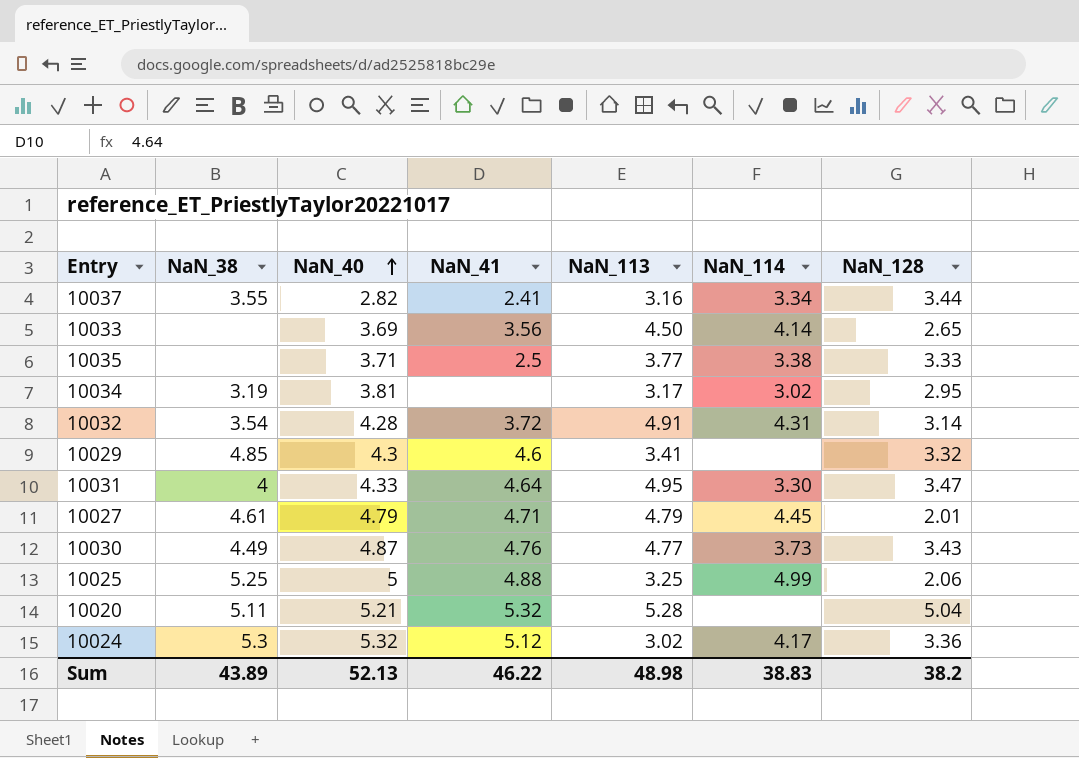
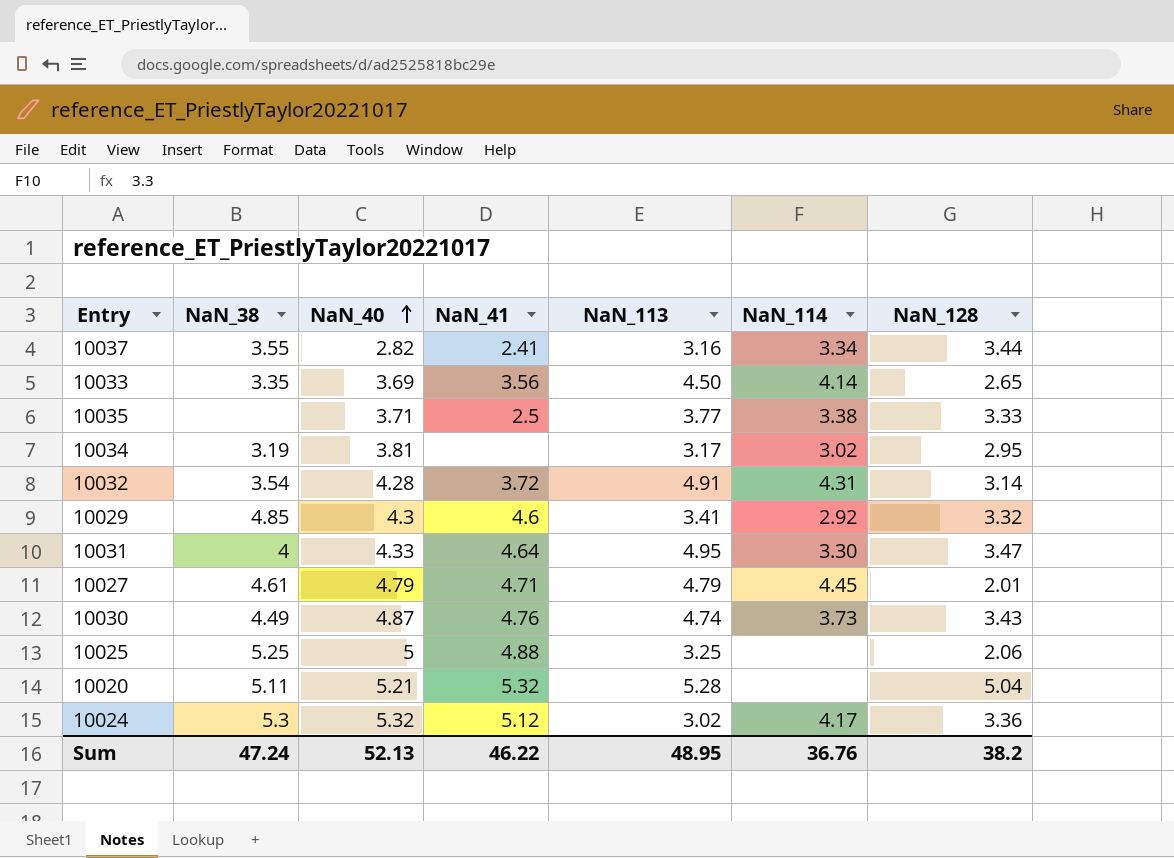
10033 | NaN_38: none -> 3.35
10029 | NaN_114: none -> 2.92
10030 | NaN_113: 4.77 -> 4.74
10025 | NaN_114: 4.99 -> none
Sum | NaN_38: 43.89 -> 47.24
Sum | NaN_113: 48.98 -> 48.95
Sum | NaN_114: 38.83 -> 36.76

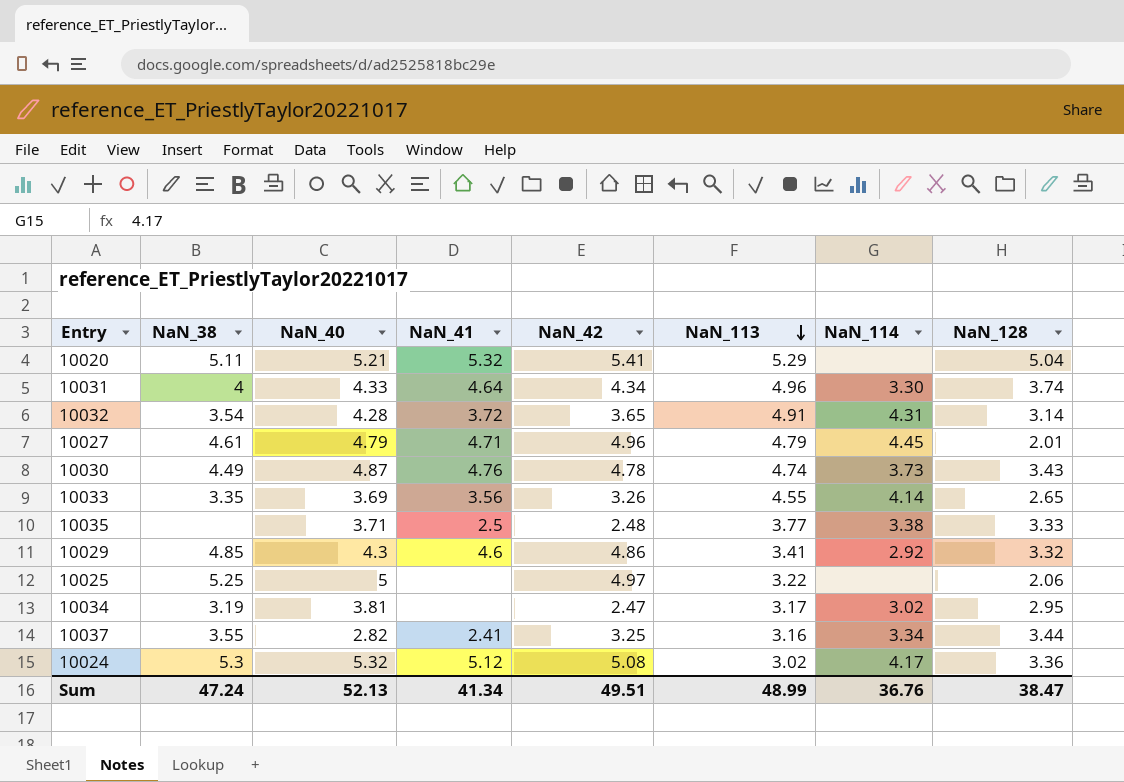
row order: NaN_40 ascending -> NaN_113 descending
column NaN_42 | position: none -> 5
10020 | NaN_113: 5.28 -> 5.29
10031 | NaN_113: 4.95 -> 4.96
10031 | NaN_128: 3.47 -> 3.74
10033 | NaN_113: 4.50 -> 4.55
10025 | NaN_41: 4.88 -> none
10025 | NaN_113: 3.25 -> 3.22
Sum | NaN_41: 46.22 -> 41.34
Sum | NaN_113: 48.95 -> 48.99
Sum | NaN_128: 38.2 -> 38.47

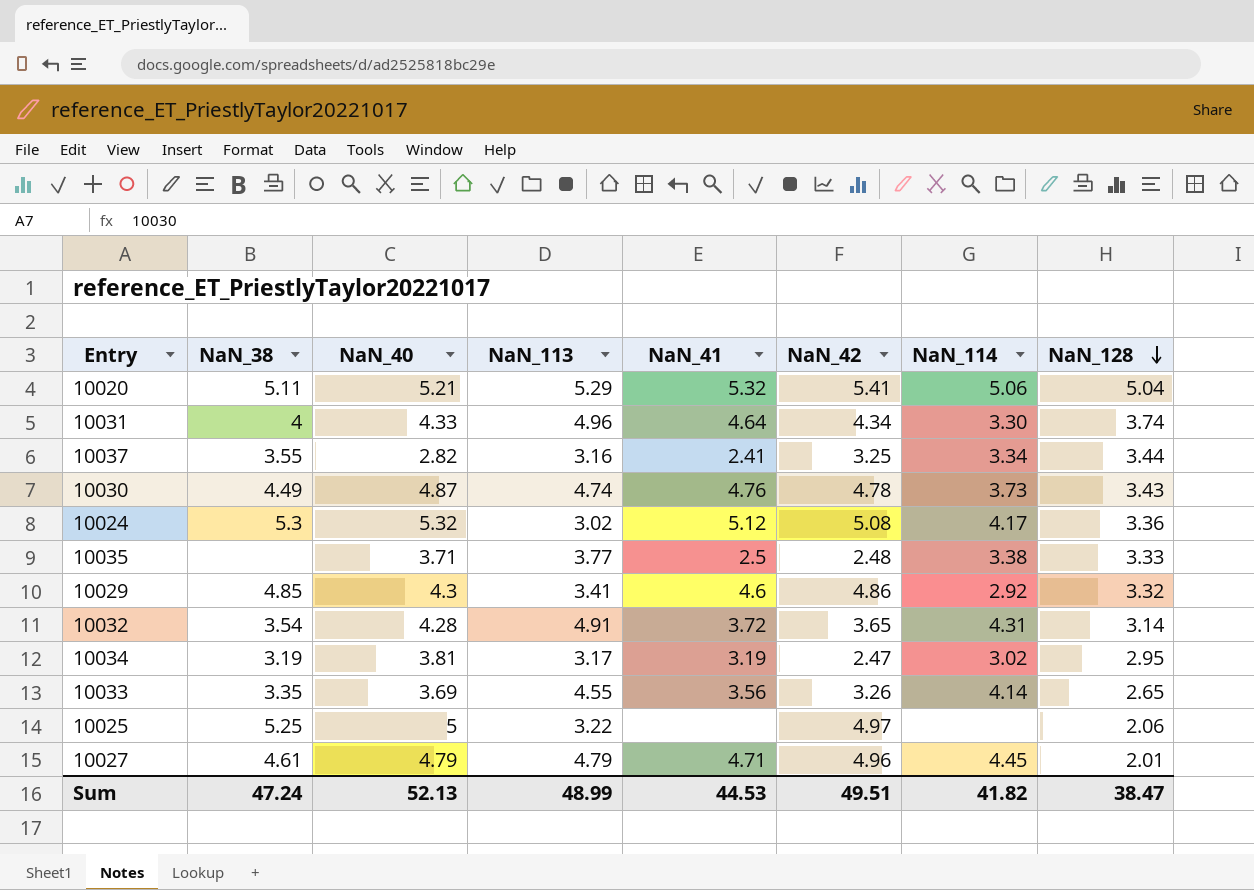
row order: NaN_113 descending -> NaN_128 descending
column NaN_113 | position: 6 -> 4
10020 | NaN_114: none -> 5.06
10034 | NaN_41: none -> 3.19
Sum | NaN_41: 41.34 -> 44.53
Sum | NaN_114: 36.76 -> 41.82

